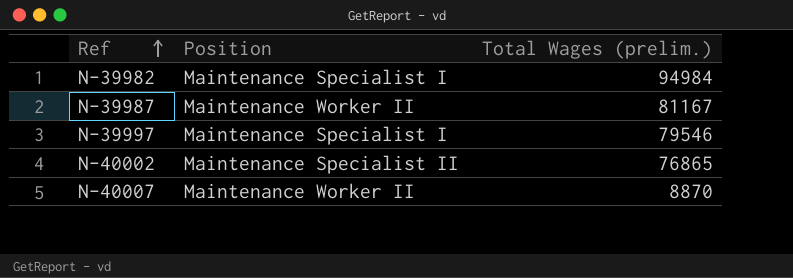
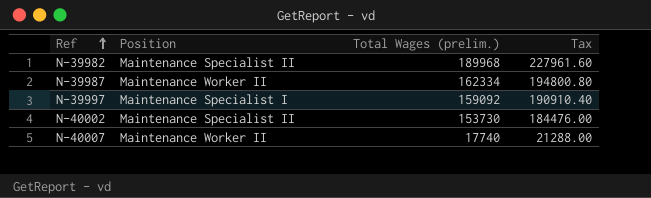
column Tax | formula: none -> [Total Wages (prelim.)] * 1.2
N-39982 | Position: Maintenance Specialist I -> Maintenance Specialist II
N-39982 | Total Wages (prelim.): 94984 -> 189968
N-39987 | Total Wages (prelim.): 81167 -> 162334
N-39997 | Total Wages (prelim.): 79546 -> 159092
N-40002 | Total Wages (prelim.): 76865 -> 153730
N-40007 | Total Wages (prelim.): 8870 -> 17740

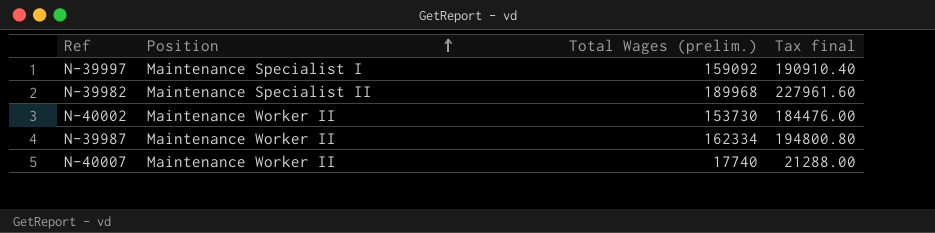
row order: Ref ascending -> Position ascending
column name: Tax -> Tax final
N-40002 | Position: Maintenance Specialist II -> Maintenance Worker II

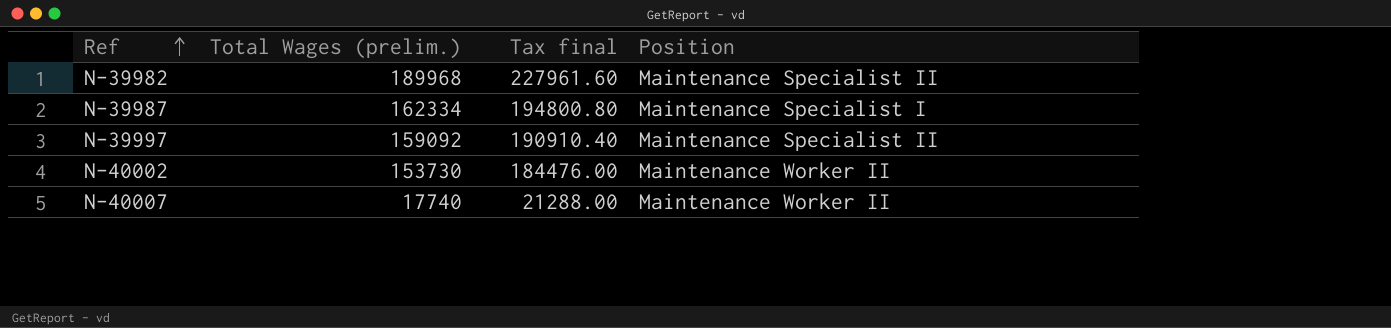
row order: Position ascending -> Ref ascending
column Position | position: 2 -> 4
N-39987 | Position: Maintenance Worker II -> Maintenance Specialist I
N-39997 | Position: Maintenance Specialist I -> Maintenance Specialist II

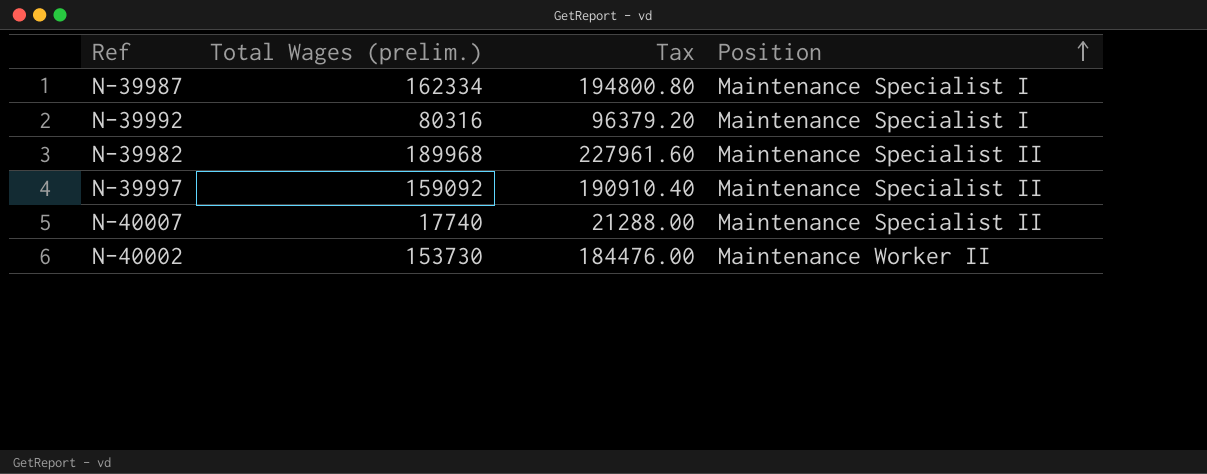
row order: Ref ascending -> Position ascending
column name: Tax final -> Tax
row N-39992: none -> 80316 | 96379.20 | Maintenance Specialist I
N-40007 | Position: Maintenance Worker II -> Maintenance Specialist II

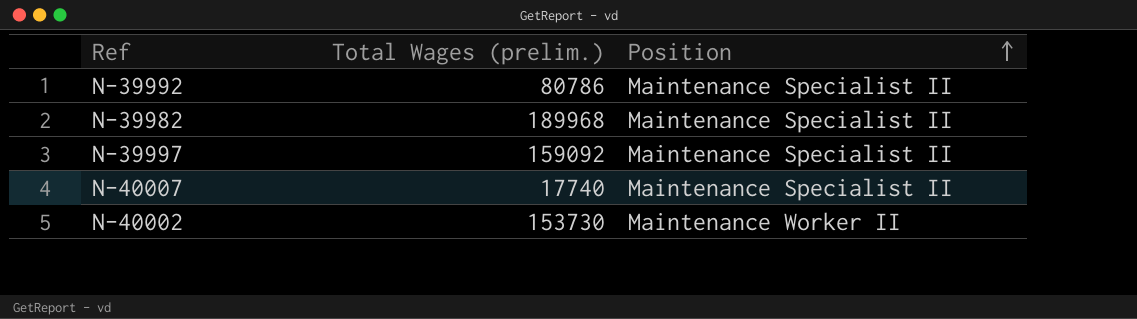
column Tax | formula: [Total Wages (prelim.)] * 1.2 -> none
row N-39987: 162334 | 194800.80 | Maintenance Specialist I -> none
N-39992 | Total Wages (prelim.): 80316 -> 80786
N-39992 | Position: Maintenance Specialist I -> Maintenance Specialist II

